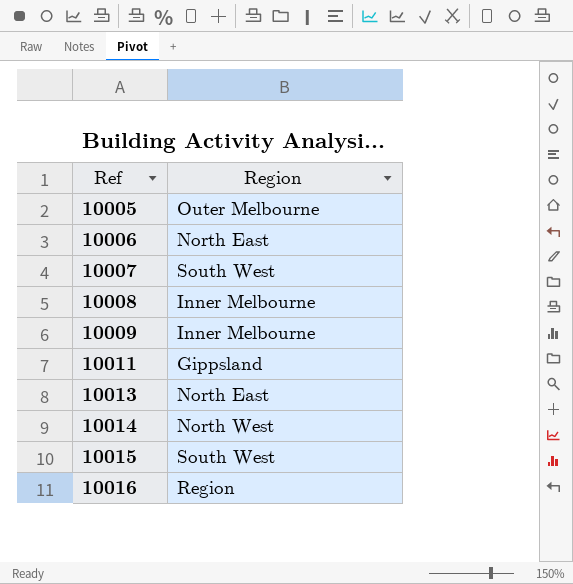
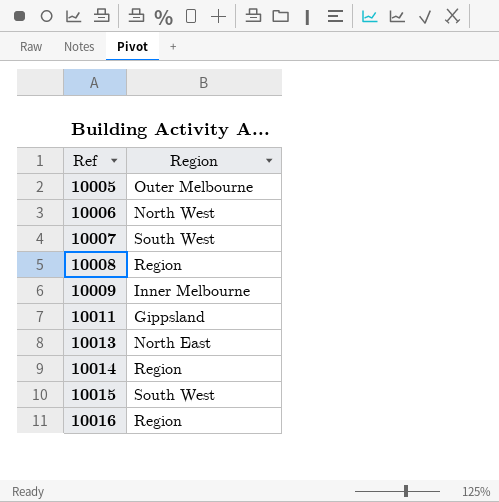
10006 | Region: North East -> North West
10008 | Region: Inner Melbourne -> Region
10014 | Region: North West -> Region

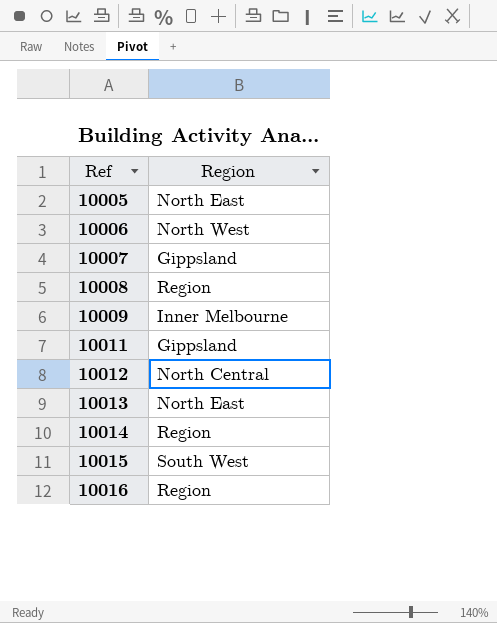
10005 | Region: Outer Melbourne -> North East
10007 | Region: South West -> Gippsland
row 10012: none -> North Central

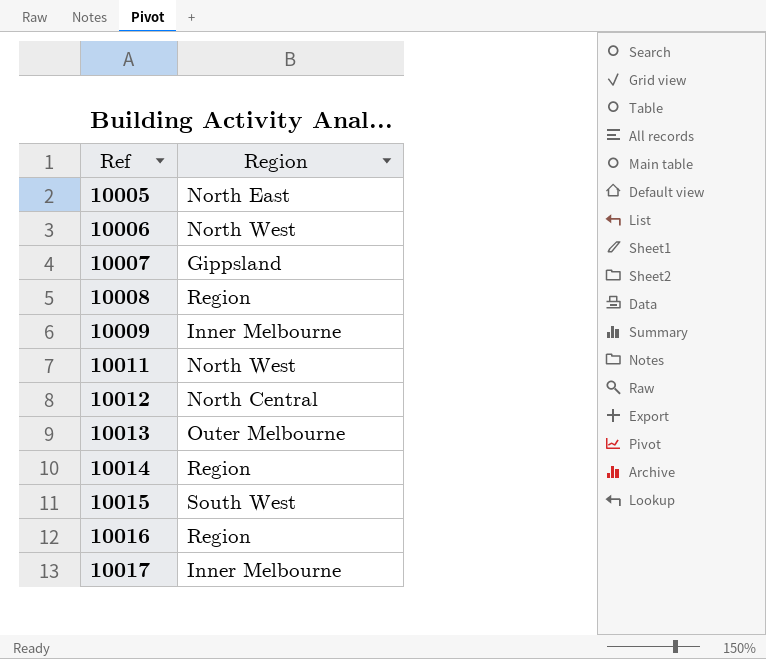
10011 | Region: Gippsland -> North West
10013 | Region: North East -> Outer Melbourne
row 10017: none -> Inner Melbourne

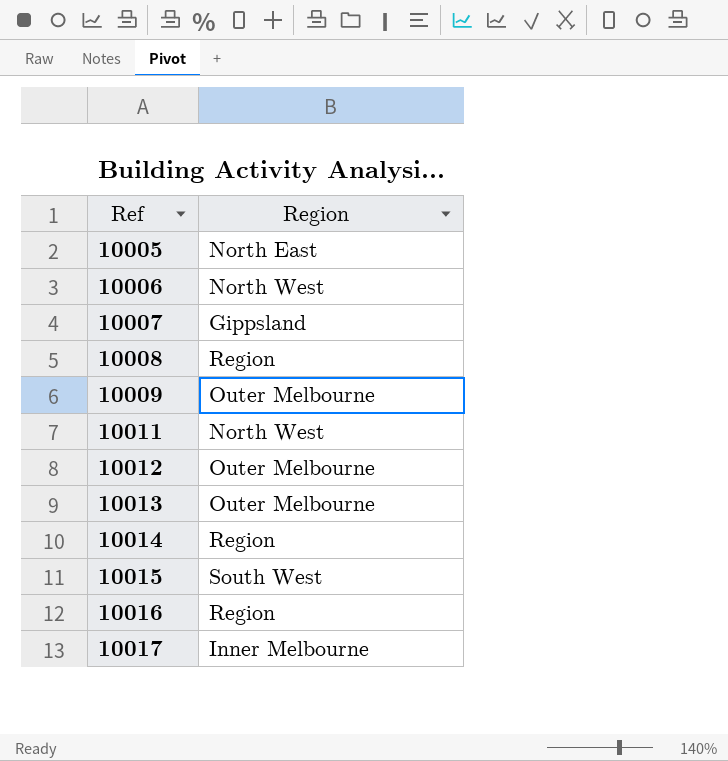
10009 | Region: Inner Melbourne -> Outer Melbourne
10012 | Region: North Central -> Outer Melbourne

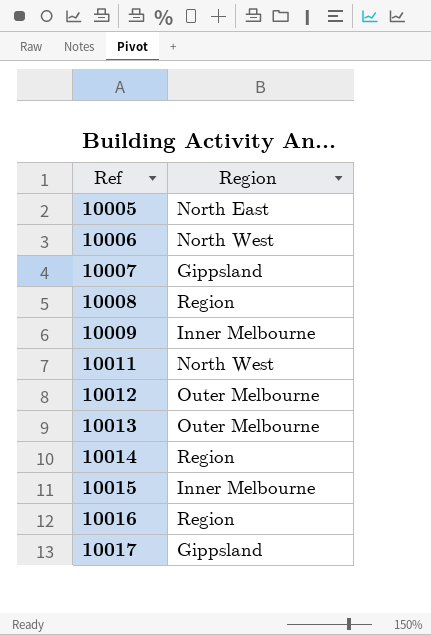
10009 | Region: Outer Melbourne -> Inner Melbourne
10015 | Region: South West -> Inner Melbourne
10017 | Region: Inner Melbourne -> Gippsland

